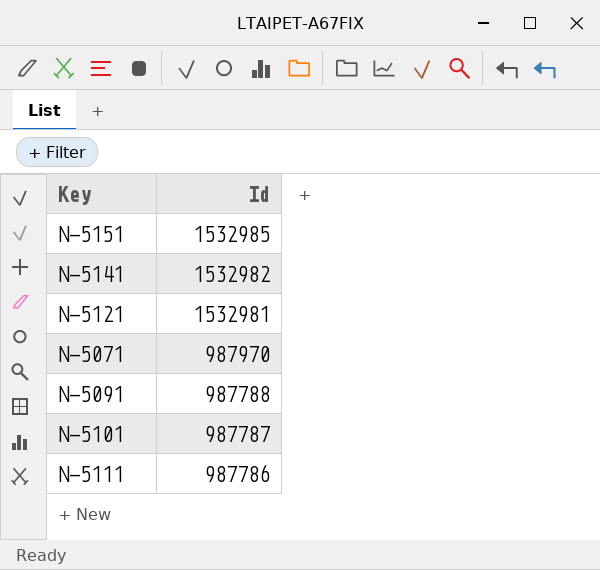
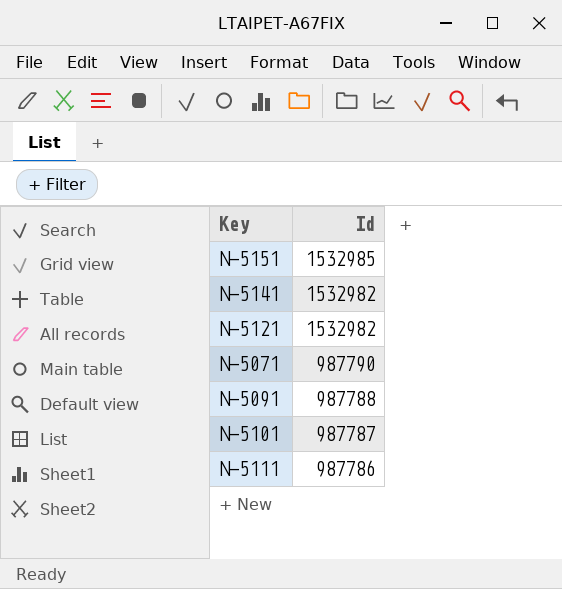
N-5121 | Id: 1532981 -> 1532982
N-5071 | Id: 987970 -> 987790

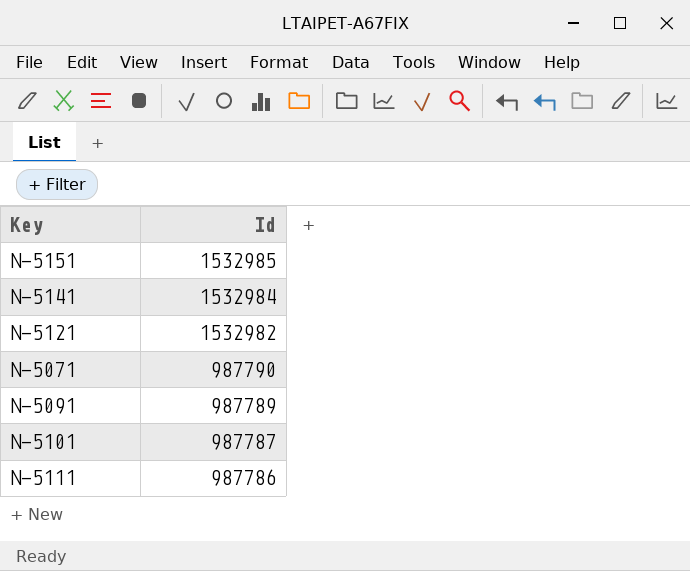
N-5141 | Id: 1532982 -> 1532984
N-5091 | Id: 987788 -> 987789

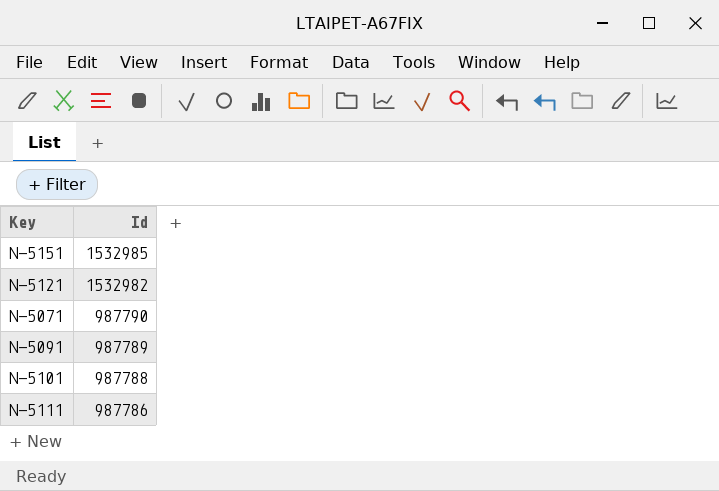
row N-5141: 1532984 -> none
N-5101 | Id: 987787 -> 987788

